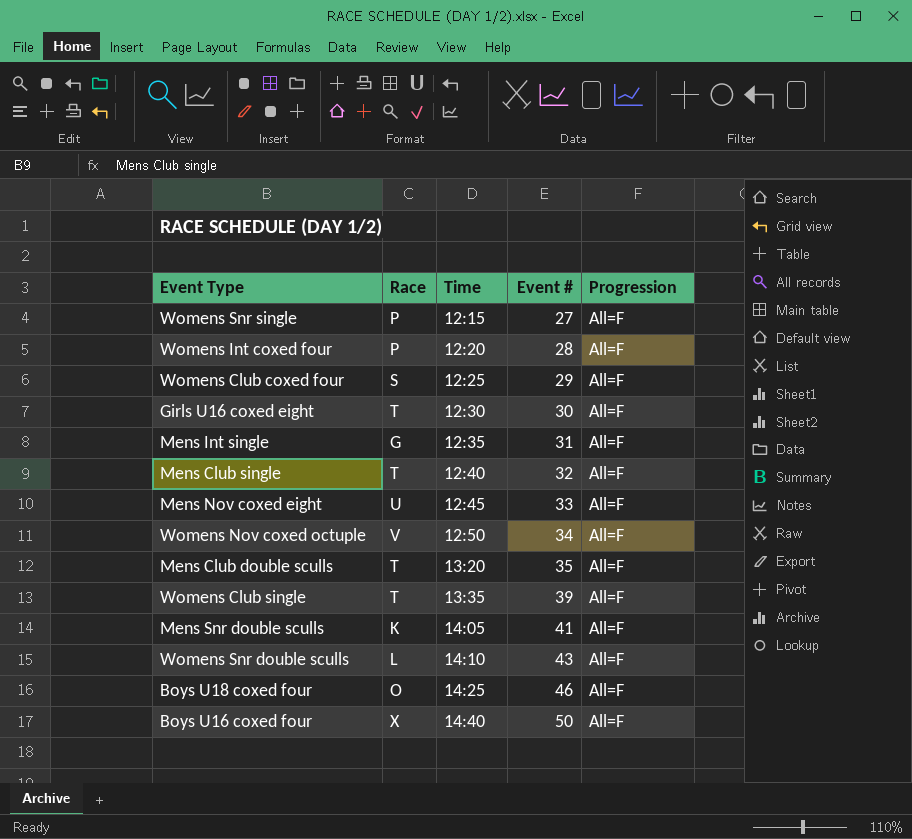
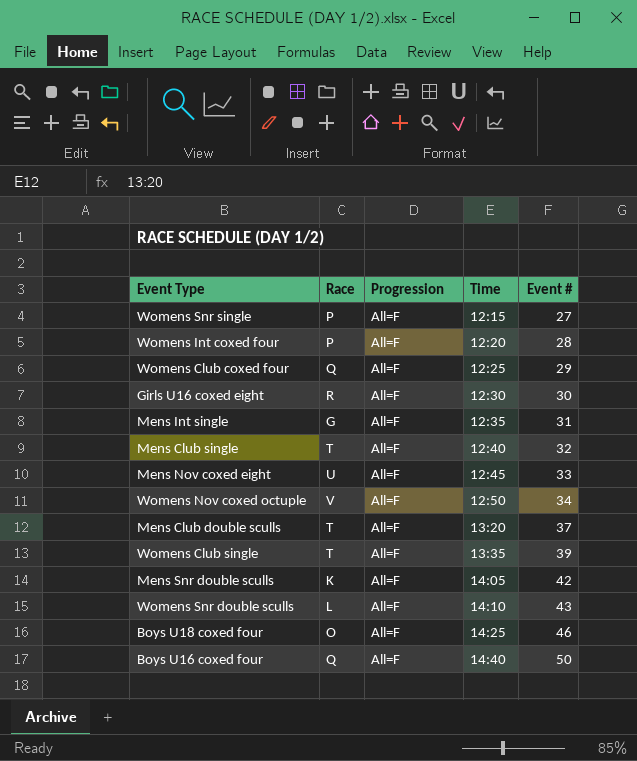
column Progression | position: 5 -> 3
Womens Club coxed four | Race: S -> Q
Girls U16 coxed eight | Race: T -> R
Mens Club double sculls | Event #: 35 -> 37
Mens Snr double sculls | Event #: 41 -> 42
Boys U16 coxed four | Race: X -> Q

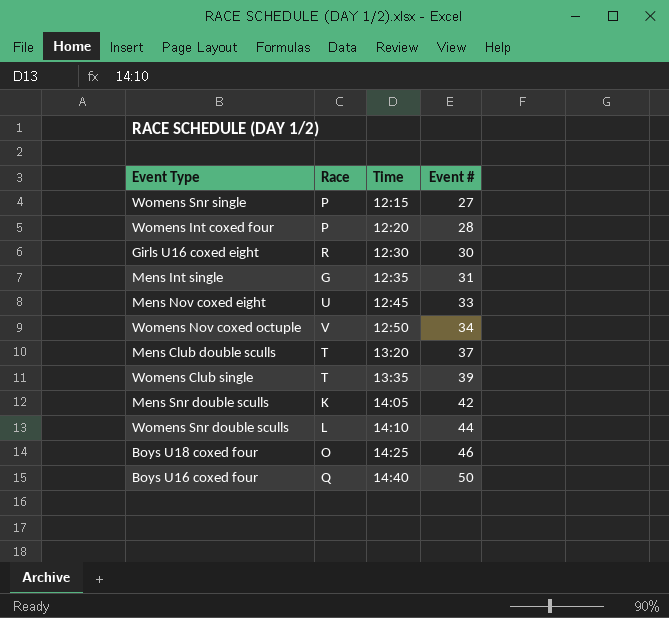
column Progression | position: 3 -> none
row Womens Club coxed four: Q | All=F | 12:25 | 29 -> none
row Mens Club single: T | All=F | 12:40 | 32 -> none
Womens Snr double sculls | Event #: 43 -> 44

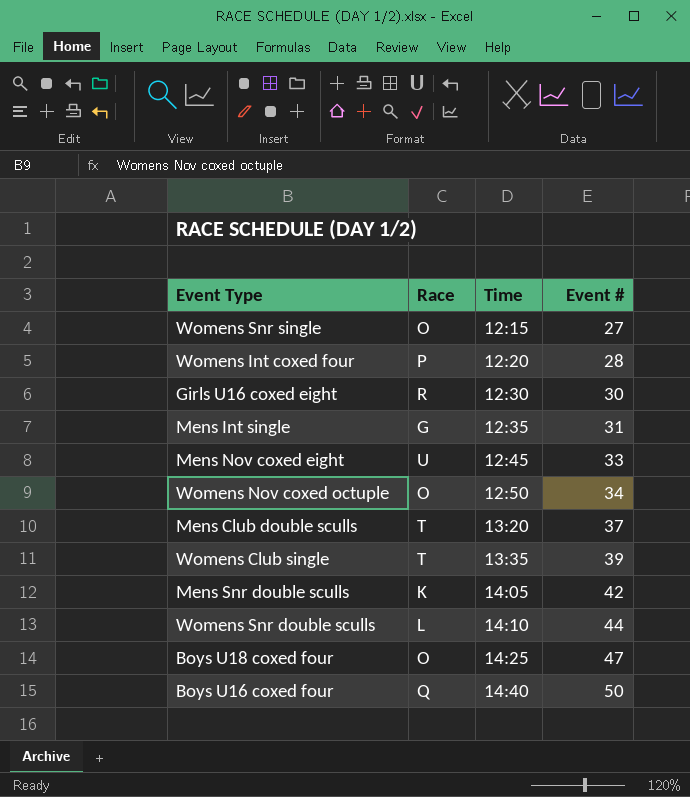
Womens Snr single | Race: P -> O
Womens Nov coxed octuple | Race: V -> O
Boys U18 coxed four | Event #: 46 -> 47

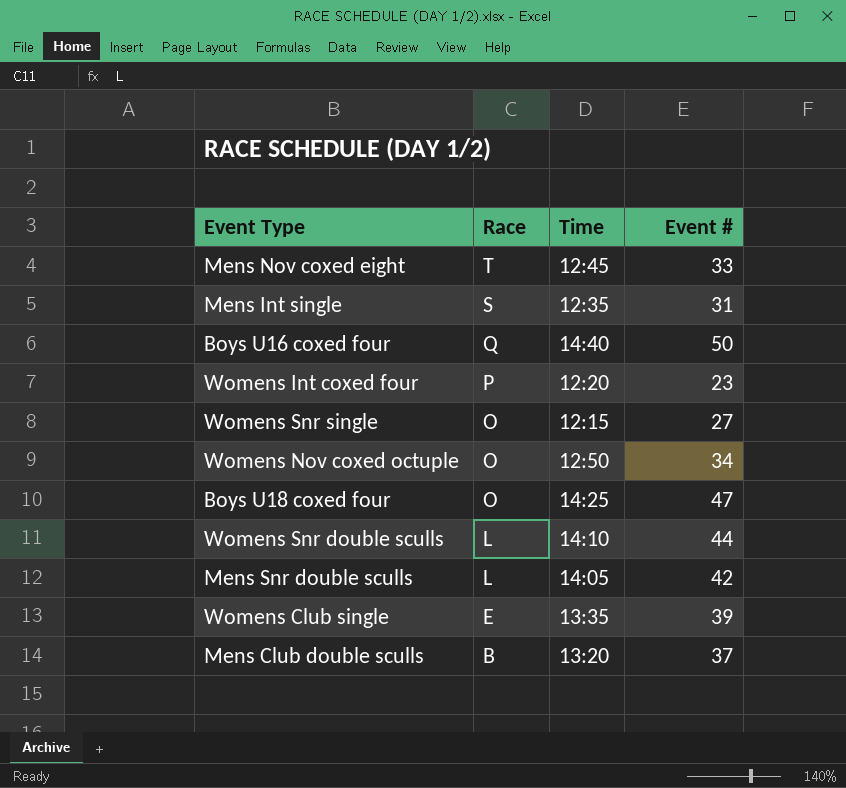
row order: Time ascending -> Race descending
row Girls U16 coxed eight: R | 12:30 | 30 -> none
Mens Nov coxed eight | Race: U -> T
Mens Int single | Race: G -> S
Womens Int coxed four | Event #: 28 -> 23
Mens Snr double sculls | Race: K -> L
Womens Club single | Race: T -> E
Mens Club double sculls | Race: T -> B

